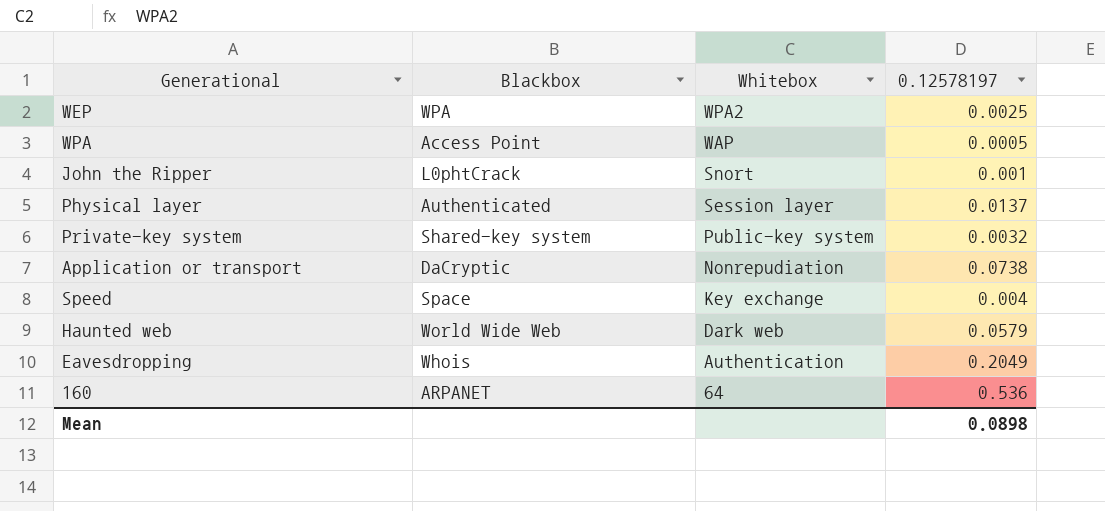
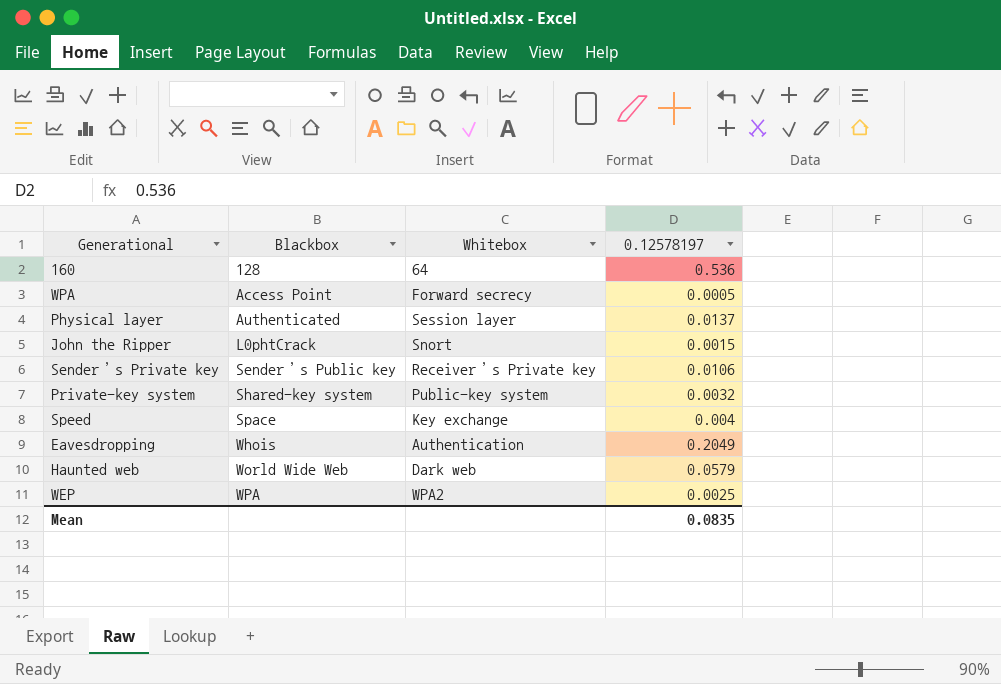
row order: Whitebox descending -> Blackbox ascending
row Application or transport: DaCryptic | Nonrepudiation | 0.0738 -> none
160 | Blackbox: ARPANET -> 128
WPA | Whitebox: WAP -> Forward secrecy
John the Ripper | 0.12578197: 0.001 -> 0.0015
row Sender’s Private key: none -> Sender’s Public key | Receiver’s Private key | 0.0106
Mean | 0.12578197: 0.0898 -> 0.0835

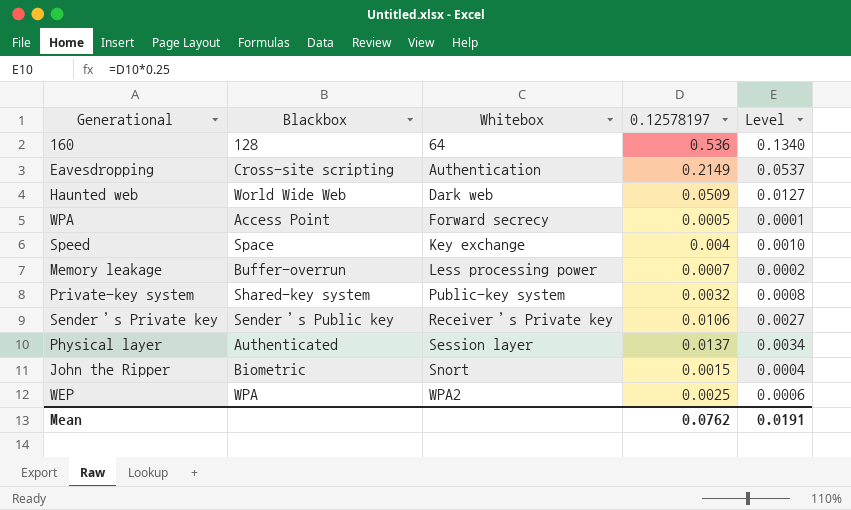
row order: Blackbox ascending -> Whitebox ascending
column Level | formula: none -> [0.12578197] * 0.25
Eavesdropping | Blackbox: Whois -> Cross-site scripting
Eavesdropping | 0.12578197: 0.2049 -> 0.2149
Haunted web | 0.12578197: 0.0579 -> 0.0509
row Memory leakage: none -> Buffer-overrun | Less processing power | 0.0007 | 0.0002
John the Ripper | Blackbox: L0phtCrack -> Biometric
Mean | 0.12578197: 0.0835 -> 0.0762

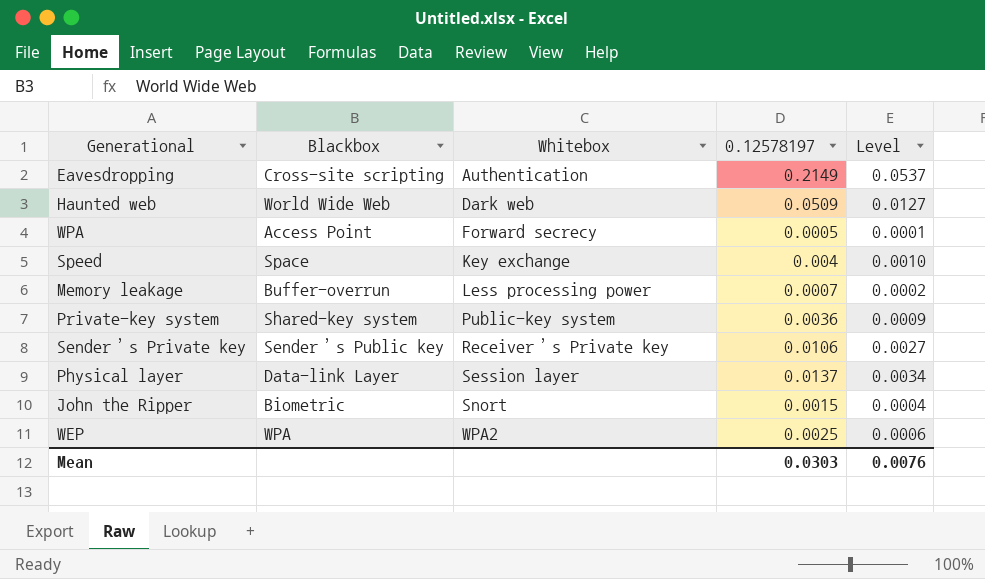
row 160: 128 | 64 | 0.536 | 0.1340 -> none
Private-key system | 0.12578197: 0.0032 -> 0.0036
Private-key system | Level: 0.0008 -> 0.0009
Physical layer | Blackbox: Authenticated -> Data-link Layer
Mean | 0.12578197: 0.0762 -> 0.0303
Mean | Level: 0.0191 -> 0.0076

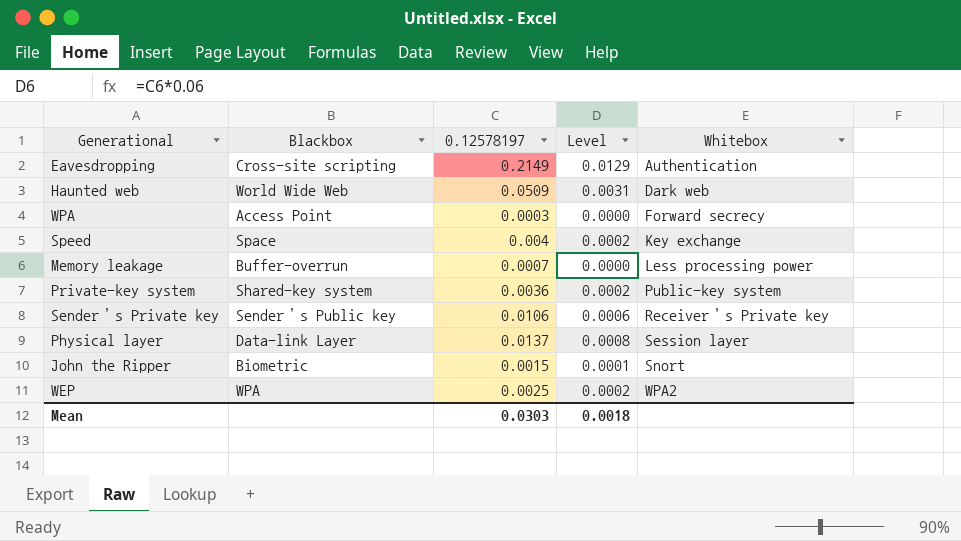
column Level | formula: [0.12578197] * 0.25 -> [0.12578197] * 0.06
column Whitebox | position: 3 -> 5
WPA | 0.12578197: 0.0005 -> 0.0003
Mean | Level: 0.0076 -> 0.0018

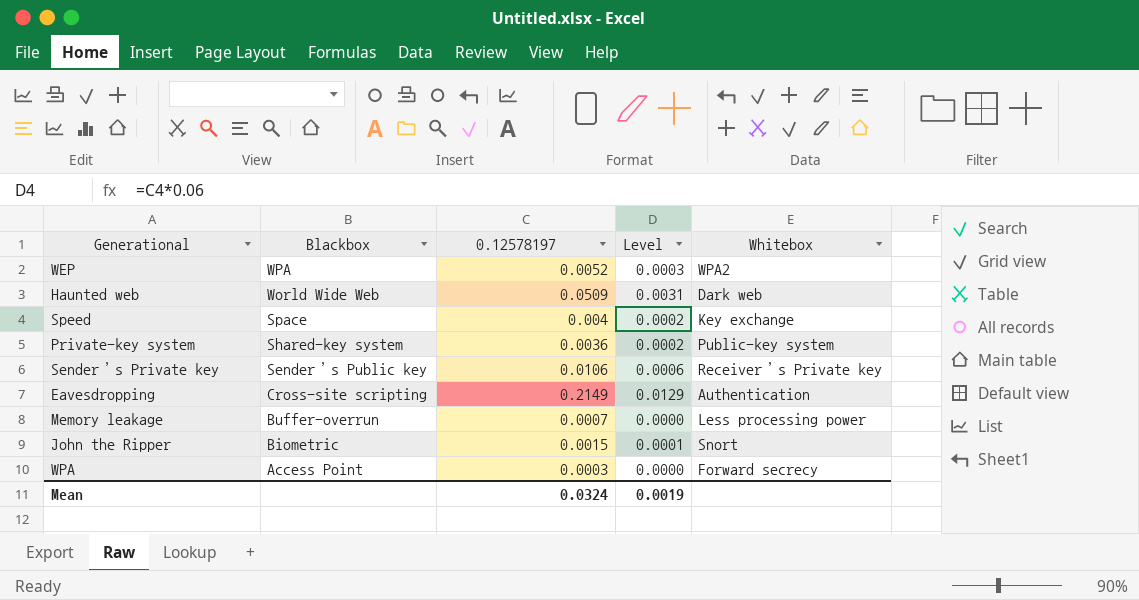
row order: Whitebox ascending -> Blackbox descending
row Physical layer: Data-link Layer | 0.0137 | 0.0008 | Session layer -> none
WEP | 0.12578197: 0.0025 -> 0.0052
WEP | Level: 0.0002 -> 0.0003
Mean | 0.12578197: 0.0303 -> 0.0324
Mean | Level: 0.0018 -> 0.0019

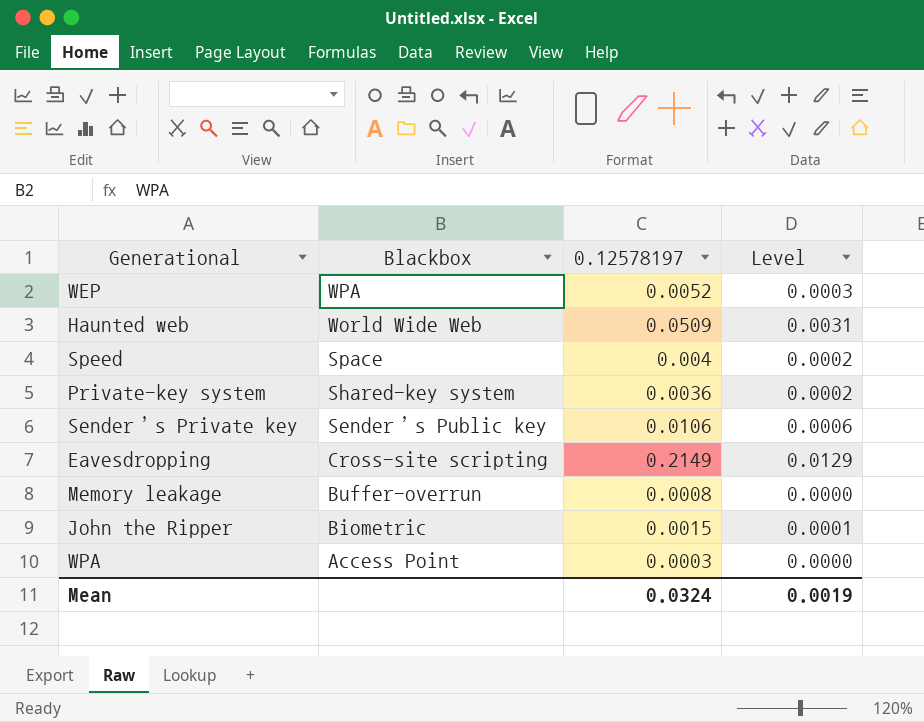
column Whitebox | position: 5 -> none
Memory leakage | 0.12578197: 0.0007 -> 0.0008

